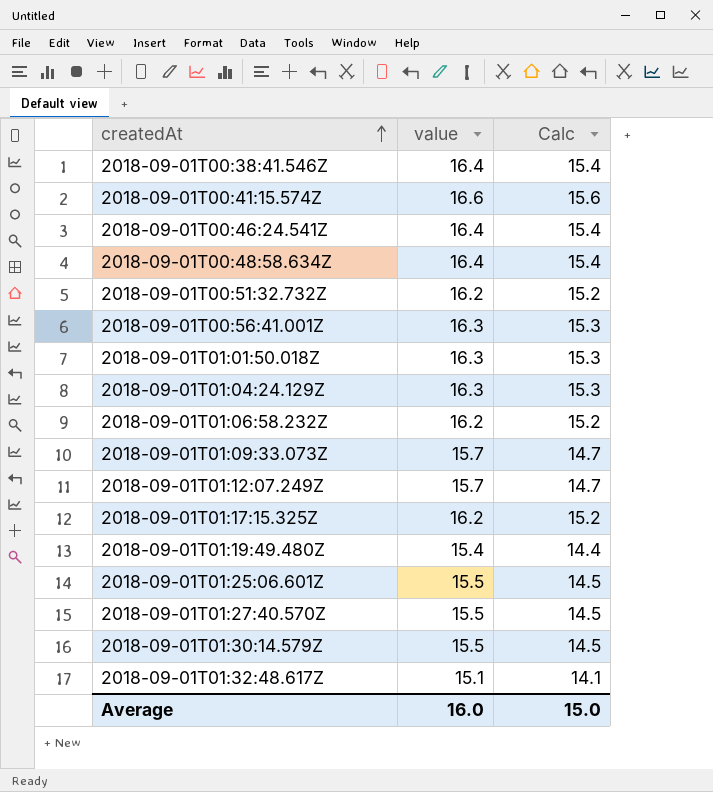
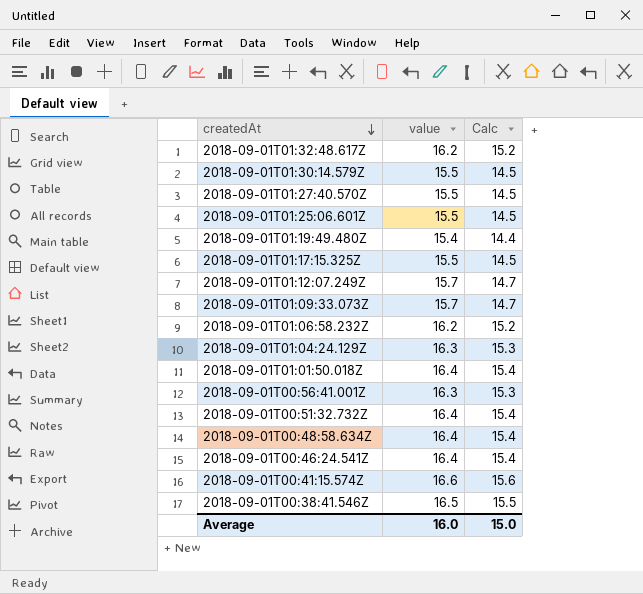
row order: createdAt ascending -> createdAt descending
2018-09-01T01:32:48.617Z | value: 15.1 -> 16.2
2018-09-01T01:32:48.617Z | Calc: 14.1 -> 15.2
2018-09-01T01:17:15.325Z | value: 16.2 -> 15.5
2018-09-01T01:17:15.325Z | Calc: 15.2 -> 14.5
2018-09-01T01:01:50.018Z | value: 16.3 -> 16.4
2018-09-01T01:01:50.018Z | Calc: 15.3 -> 15.4
2018-09-01T00:51:32.732Z | value: 16.2 -> 16.4
2018-09-01T00:51:32.732Z | Calc: 15.2 -> 15.4
2018-09-01T00:38:41.546Z | value: 16.4 -> 16.5
2018-09-01T00:38:41.546Z | Calc: 15.4 -> 15.5

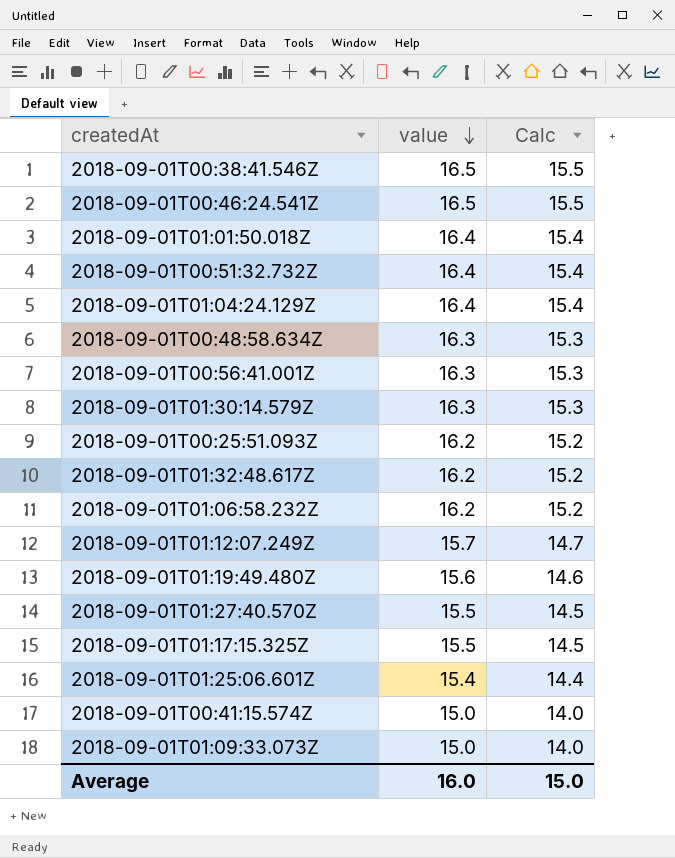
row order: createdAt descending -> value descending
2018-09-01T00:46:24.541Z | value: 16.4 -> 16.5
2018-09-01T00:46:24.541Z | Calc: 15.4 -> 15.5
2018-09-01T01:04:24.129Z | value: 16.3 -> 16.4
2018-09-01T01:04:24.129Z | Calc: 15.3 -> 15.4
2018-09-01T00:48:58.634Z | value: 16.4 -> 16.3
2018-09-01T00:48:58.634Z | Calc: 15.4 -> 15.3
2018-09-01T01:30:14.579Z | value: 15.5 -> 16.3
2018-09-01T01:30:14.579Z | Calc: 14.5 -> 15.3
row 2018-09-01T00:25:51.093Z: none -> 16.2 | 15.2
2018-09-01T01:19:49.480Z | value: 15.4 -> 15.6
2018-09-01T01:19:49.480Z | Calc: 14.4 -> 14.6
2018-09-01T01:25:06.601Z | value: 15.5 -> 15.4
2018-09-01T01:25:06.601Z | Calc: 14.5 -> 14.4
2018-09-01T00:41:15.574Z | value: 16.6 -> 15.0
2018-09-01T00:41:15.574Z | Calc: 15.6 -> 14.0
2018-09-01T01:09:33.073Z | value: 15.7 -> 15.0
2018-09-01T01:09:33.073Z | Calc: 14.7 -> 14.0

